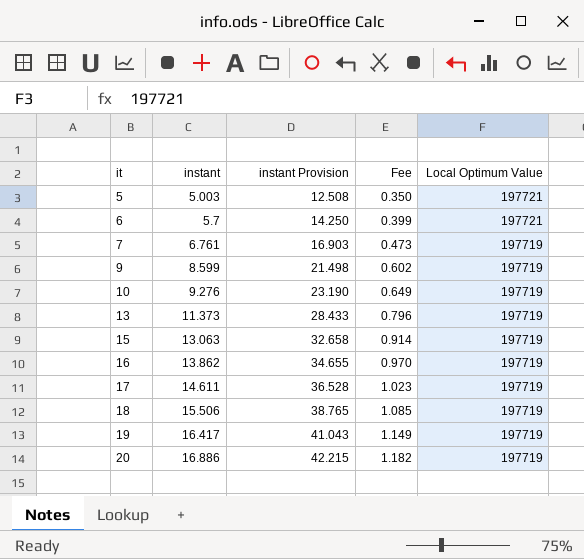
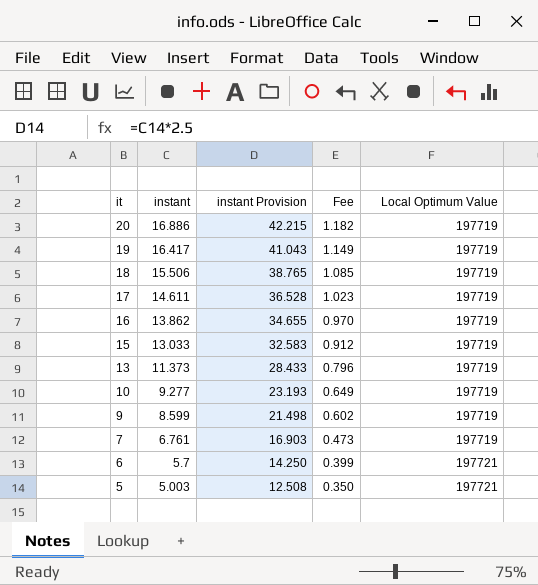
row order: it ascending -> it descending
15 | instant: 13.063 -> 13.033
15 | instant Provision: 32.658 -> 32.583
15 | Fee: 0.914 -> 0.912
10 | instant: 9.276 -> 9.277
10 | instant Provision: 23.190 -> 23.193

